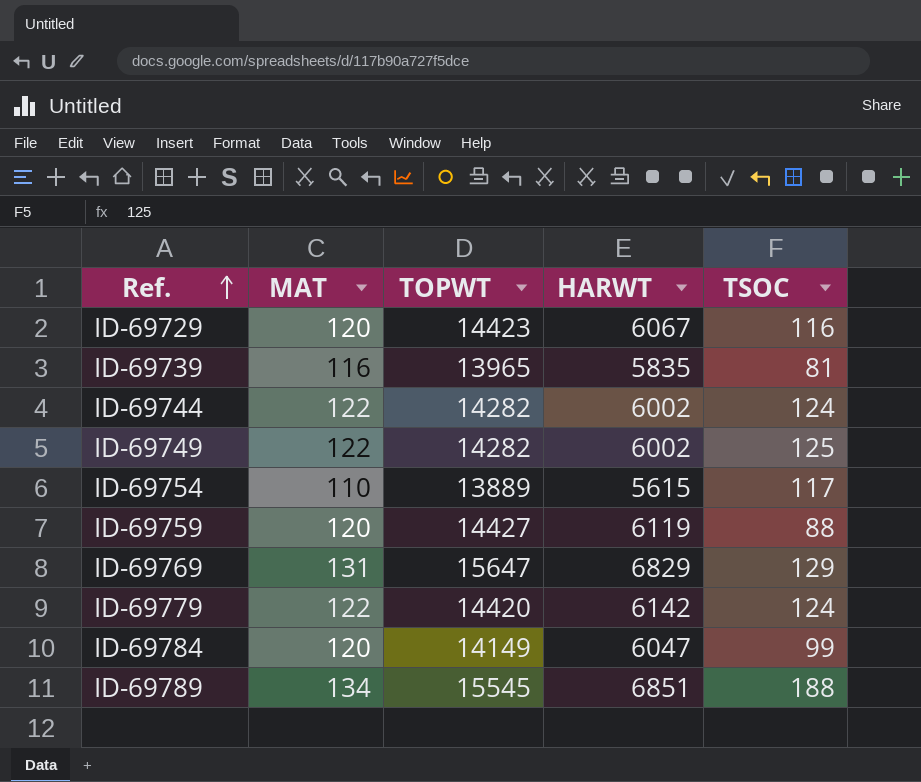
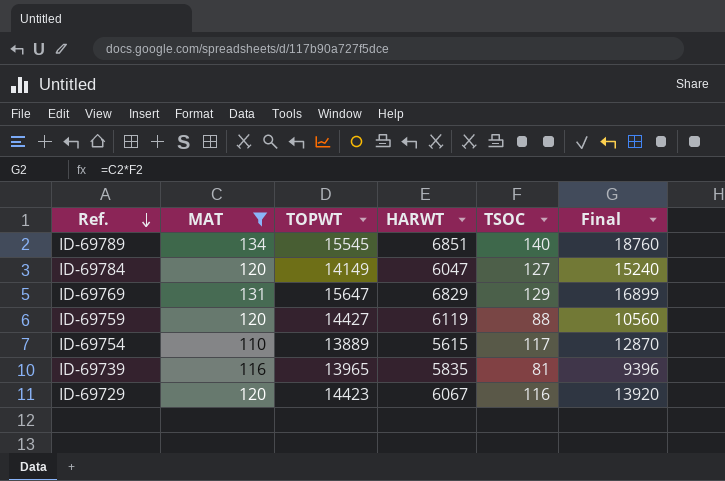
filter: none -> MAT != 122
row order: Ref. ascending -> Ref. descending
column Final | formula: none -> [MAT] * [TSOC]
ID-69789 | TSOC: 188 -> 140
ID-69784 | TSOC: 99 -> 127

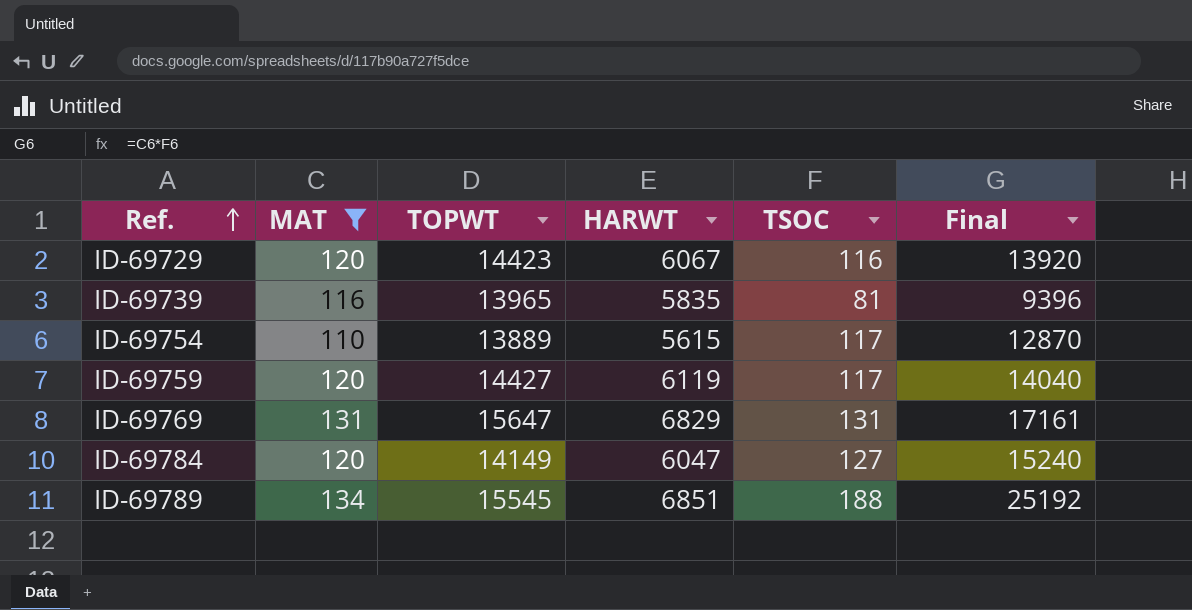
row order: Ref. descending -> Ref. ascending
ID-69759 | TSOC: 88 -> 117
ID-69759 | Final: 10560 -> 14040
ID-69769 | TSOC: 129 -> 131
ID-69769 | Final: 16899 -> 17161
ID-69789 | TSOC: 140 -> 188
ID-69789 | Final: 18760 -> 25192

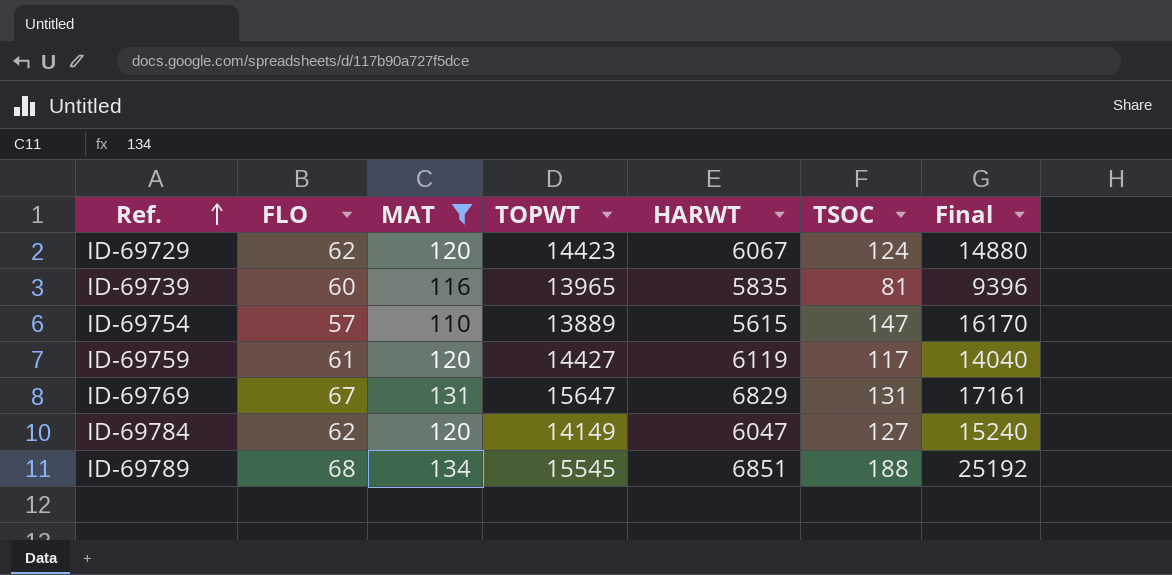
column FLO | position: none -> 2
ID-69729 | TSOC: 116 -> 124
ID-69729 | Final: 13920 -> 14880
ID-69754 | TSOC: 117 -> 147
ID-69754 | Final: 12870 -> 16170

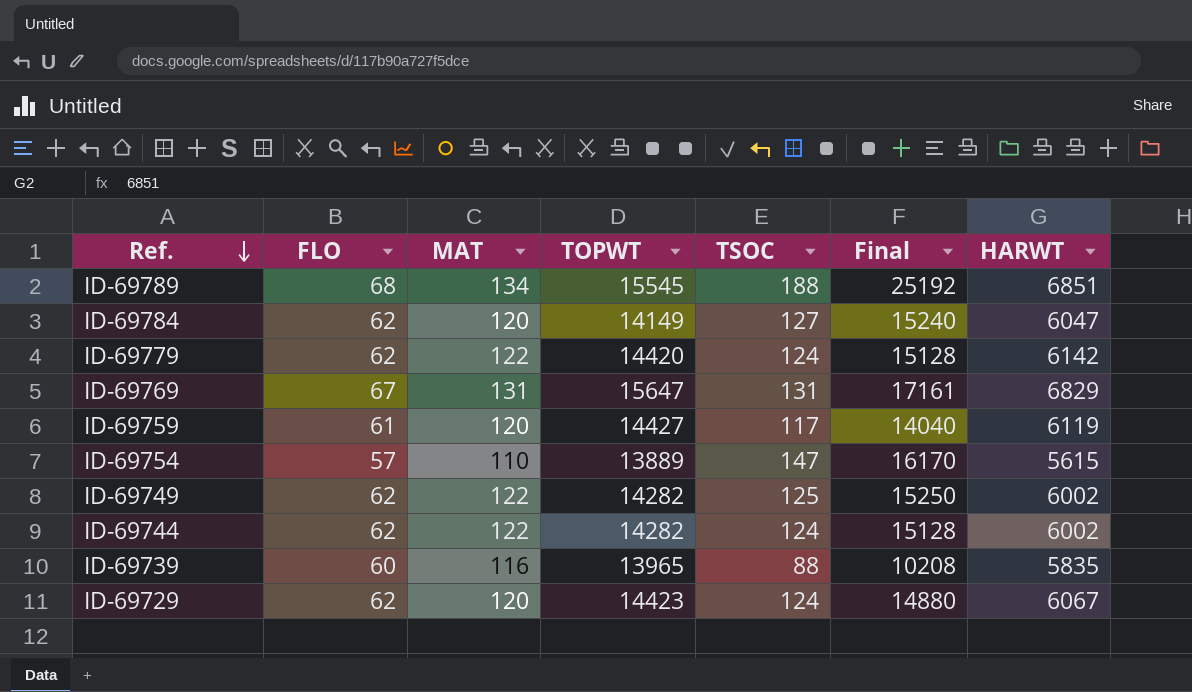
filter: MAT != 122 -> none
row order: Ref. ascending -> Ref. descending
column HARWT | position: 5 -> 7
ID-69739 | TSOC: 81 -> 88
ID-69739 | Final: 9396 -> 10208

